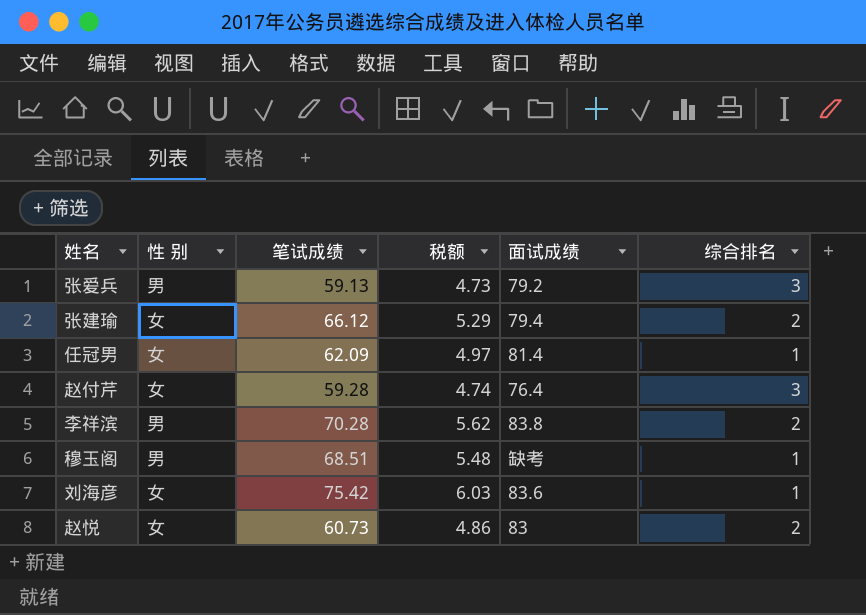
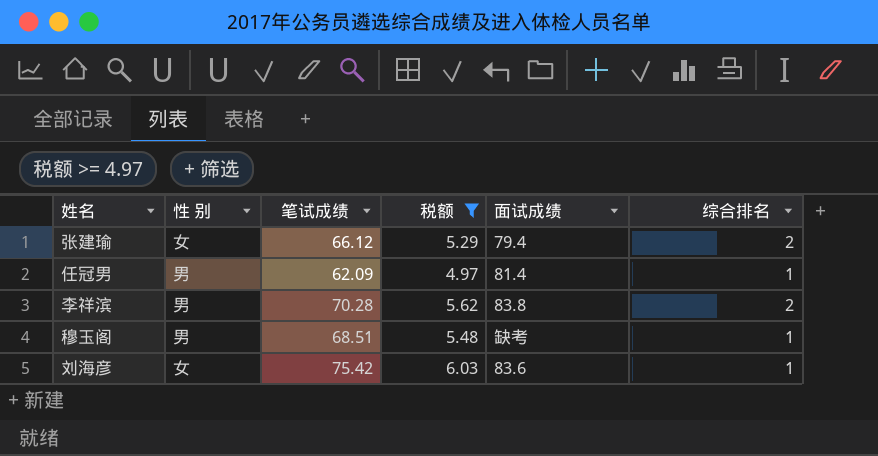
filter: none -> 税额 >= 4.97
任冠男 | 性 别: 女 -> 男

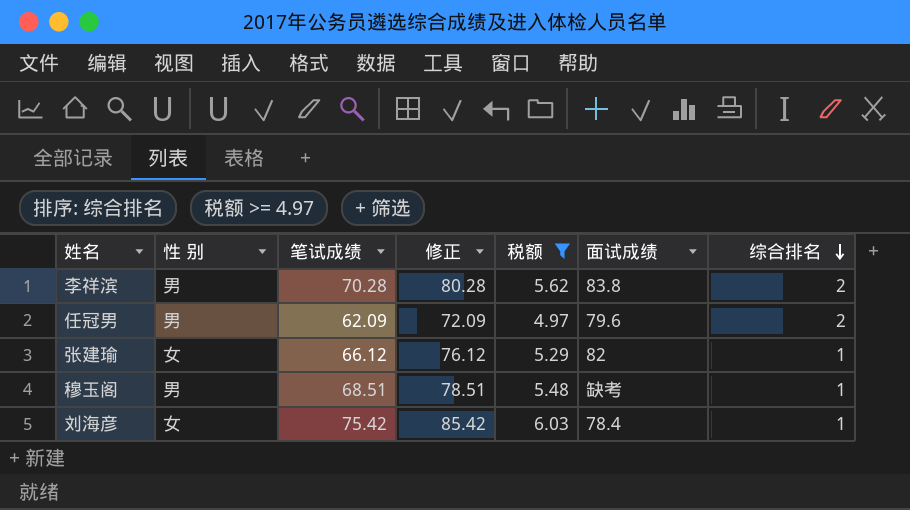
row order: none -> 综合排名 descending
column 修正 | formula: none -> [笔试成绩] + 10
任冠男 | 面试成绩: 81.4 -> 79.6
任冠男 | 综合排名: 1 -> 2
张建瑜 | 面试成绩: 79.4 -> 82
张建瑜 | 综合排名: 2 -> 1
刘海彦 | 面试成绩: 83.6 -> 78.4

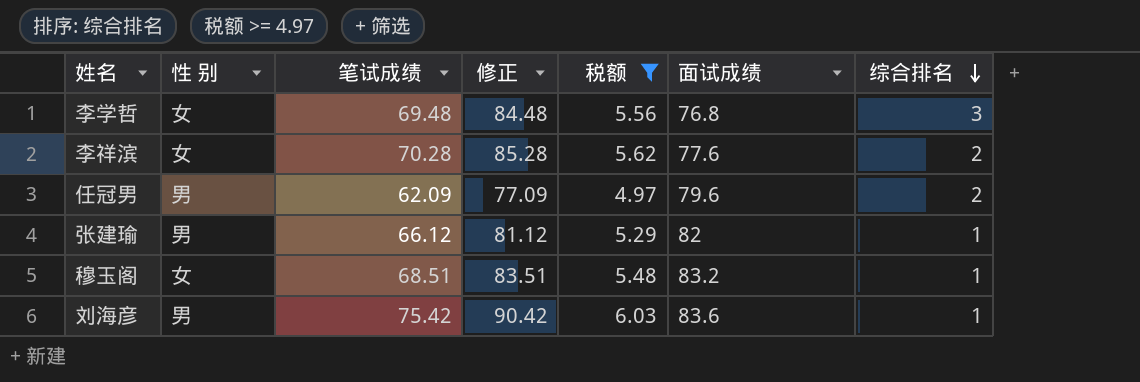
column 修正 | formula: [笔试成绩] + 10 -> [笔试成绩] + 15
row 李学哲: none -> 女 | 69.48 | 84.48 | 5.56 | 76.8 | 3
李祥滨 | 性 别: 男 -> 女
李祥滨 | 面试成绩: 83.8 -> 77.6
张建瑜 | 性 别: 女 -> 男
穆玉阁 | 性 别: 男 -> 女
穆玉阁 | 面试成绩: 缺考 -> 83.2
刘海彦 | 性 别: 女 -> 男
刘海彦 | 面试成绩: 78.4 -> 83.6

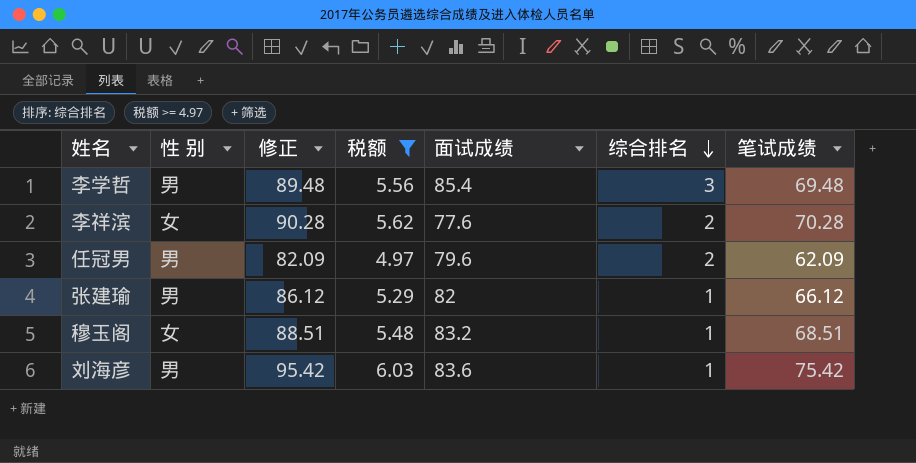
column 修正 | formula: [笔试成绩] + 15 -> [笔试成绩] + 20
column 笔试成绩 | position: 3 -> 7
李学哲 | 性 别: 女 -> 男
李学哲 | 面试成绩: 76.8 -> 85.4

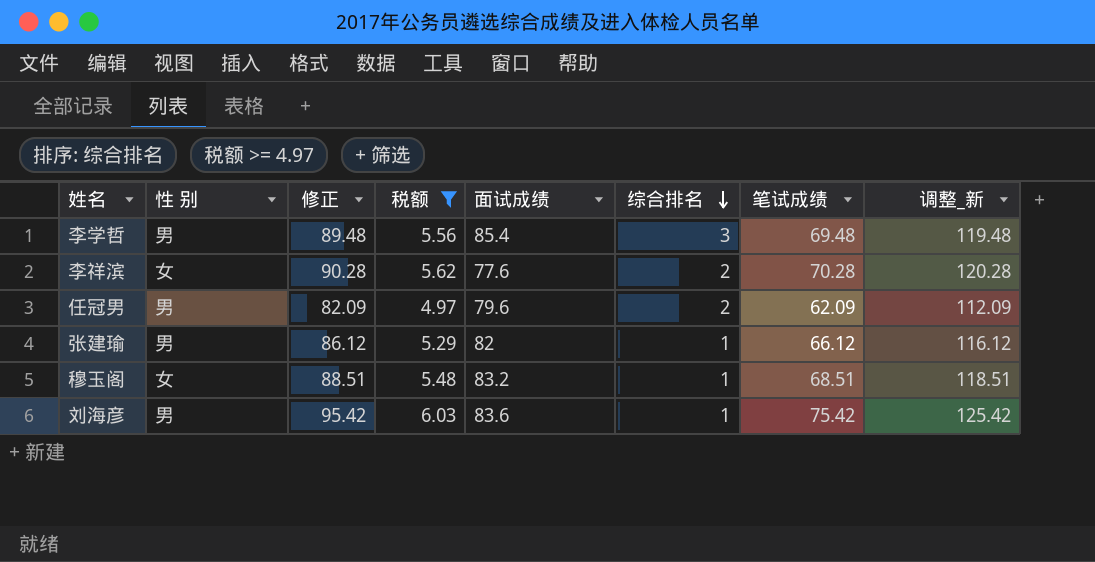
column 调整_新 | formula: none -> [笔试成绩] + 50

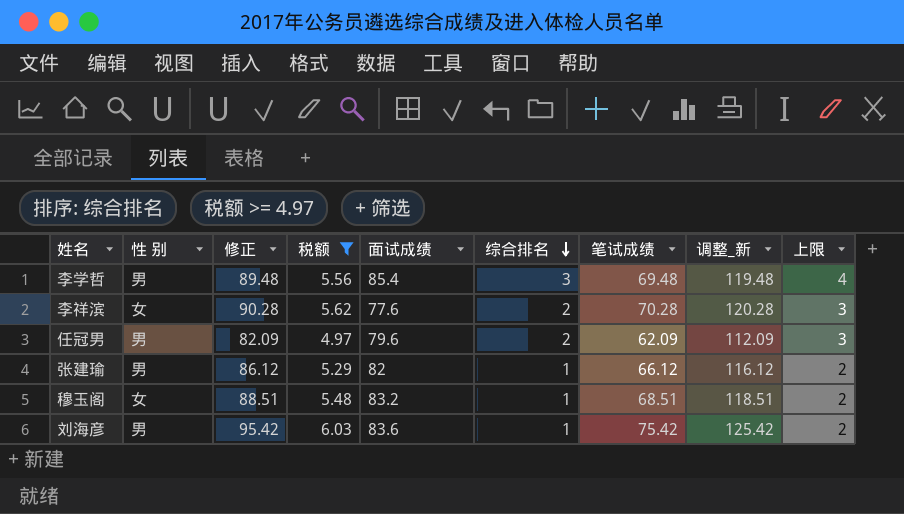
column 上限 | formula: none -> [综合排名] + 1

